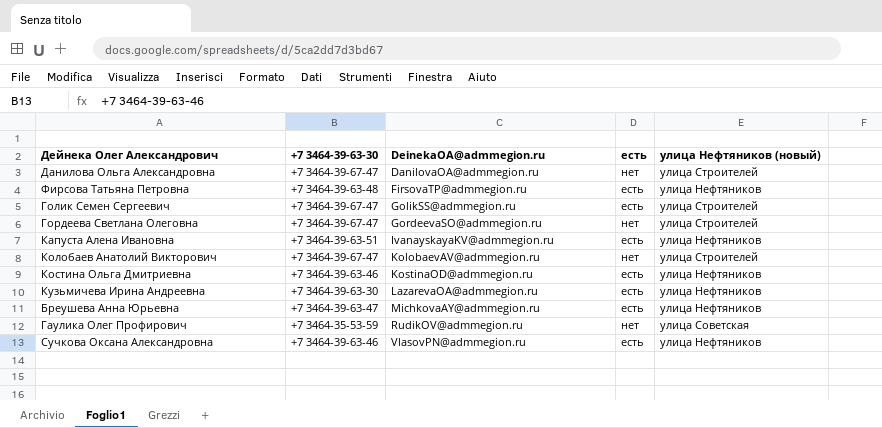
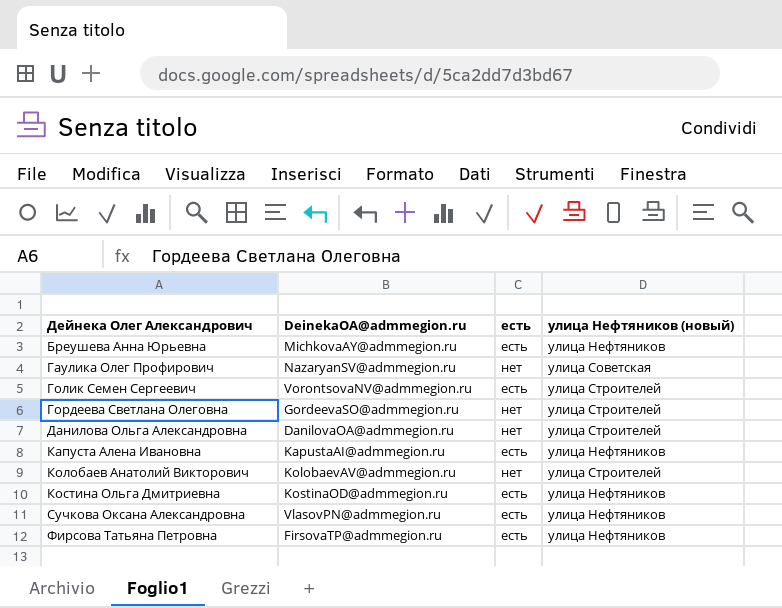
row order: DeinekaOA@admmegion.ru ascending -> Дейнека Олег Александрович ascending
column +7 3464-39-63-30 | position: 2 -> none
row Кузьмичева Ирина Андреевна: +7 3464-39-63-30 | LazarevaOA@admmegion.ru | есть | улица Нефтяников -> none
Гаулика Олег Профирович | DeinekaOA@admmegion.ru: RudikOV@admmegion.ru -> NazaryanSV@admmegion.ru
Голик Семен Сергеевич | DeinekaOA@admmegion.ru: GolikSS@admmegion.ru -> VorontsovaNV@admmegion.ru
Капуста Алена Ивановна | DeinekaOA@admmegion.ru: IvanayskayaKV@admmegion.ru -> KapustaAI@admmegion.ru

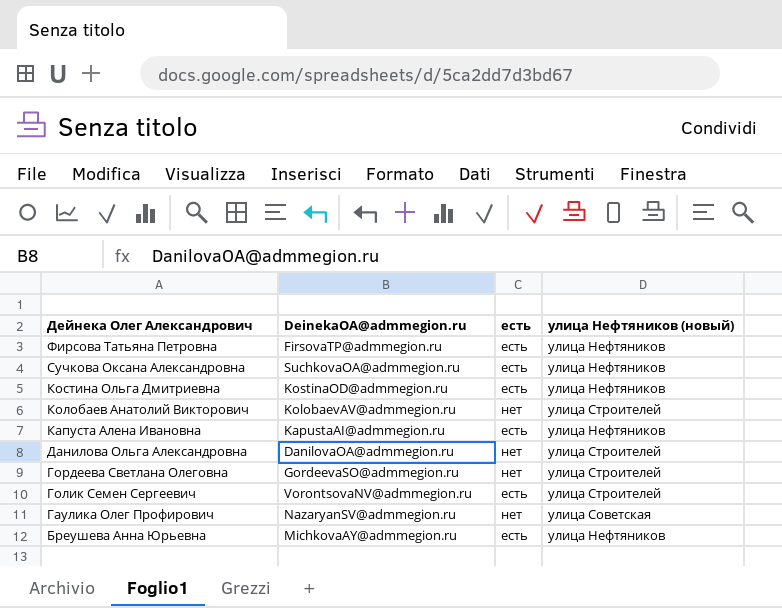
row order: Дейнека Олег Александрович ascending -> Дейнека Олег Александрович descending
Сучкова Оксана Александровна | DeinekaOA@admmegion.ru: VlasovPN@admmegion.ru -> SuchkovaOA@admmegion.ru

